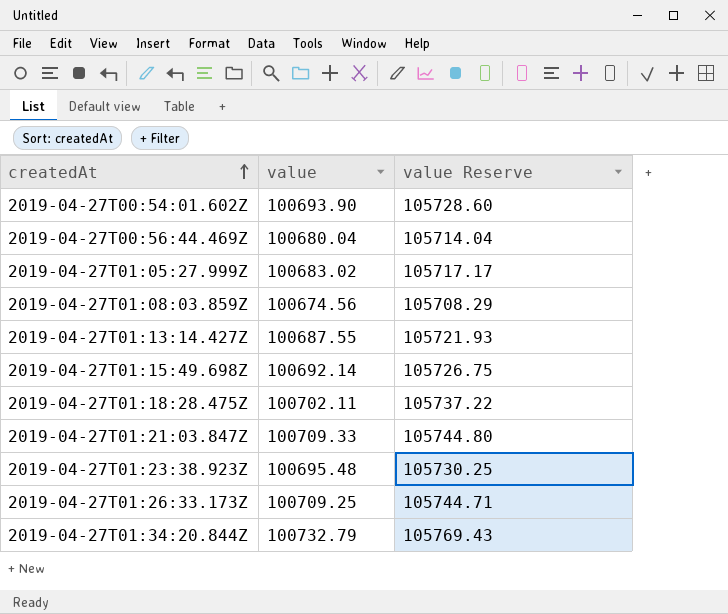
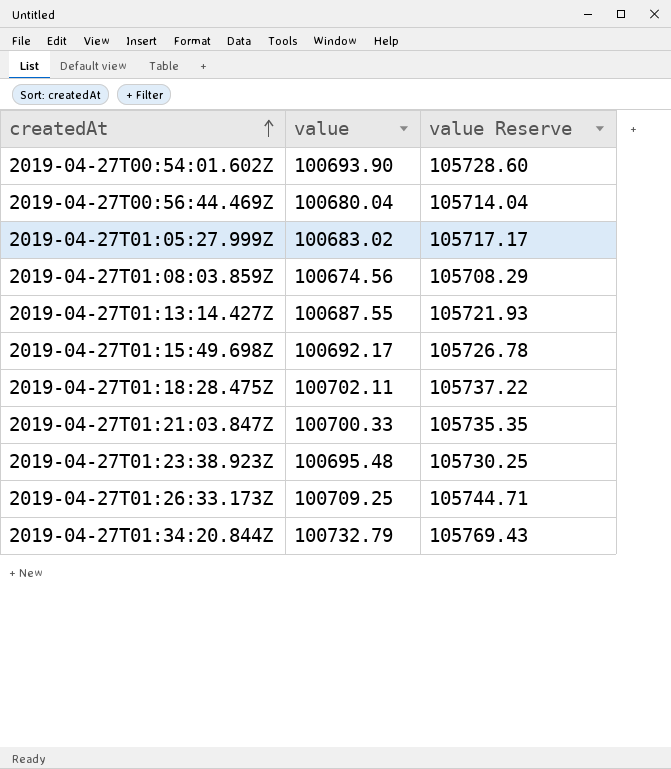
2019-04-27T01:15:49.698Z | value: 100692.14 -> 100692.17
2019-04-27T01:15:49.698Z | value Reserve: 105726.75 -> 105726.78
2019-04-27T01:21:03.847Z | value: 100709.33 -> 100700.33
2019-04-27T01:21:03.847Z | value Reserve: 105744.80 -> 105735.35

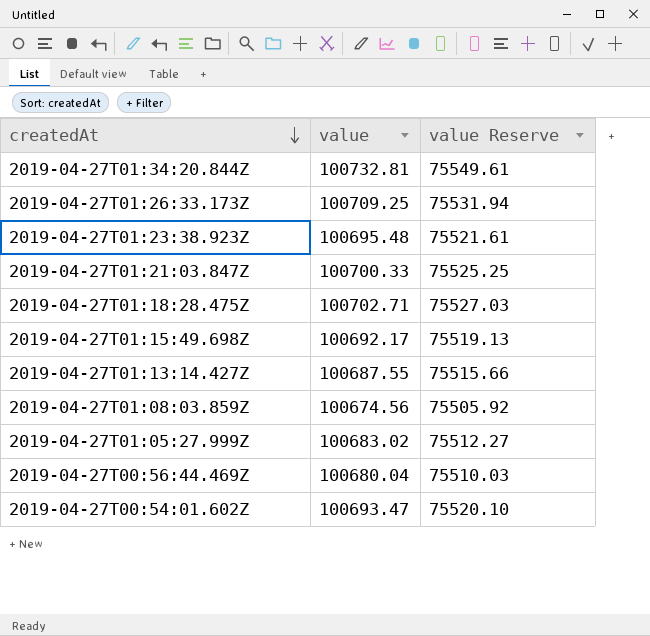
row order: createdAt ascending -> createdAt descending
column value Reserve | formula: [value] * 1.05 -> [value] * 0.75
2019-04-27T01:34:20.844Z | value: 100732.79 -> 100732.81
2019-04-27T01:18:28.475Z | value: 100702.11 -> 100702.71
2019-04-27T00:54:01.602Z | value: 100693.90 -> 100693.47

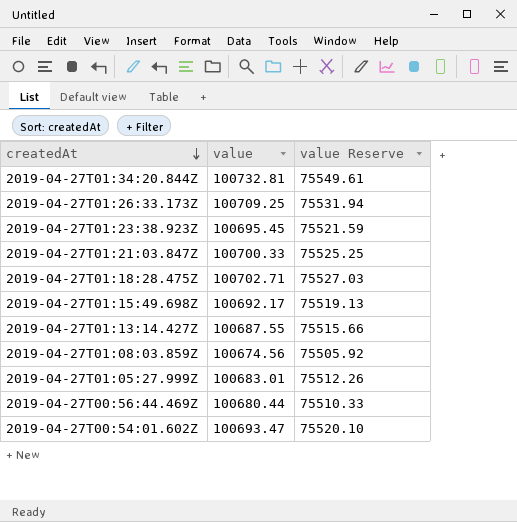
2019-04-27T01:23:38.923Z | value: 100695.48 -> 100695.45
2019-04-27T01:23:38.923Z | value Reserve: 75521.61 -> 75521.59
2019-04-27T01:05:27.999Z | value: 100683.02 -> 100683.01
2019-04-27T01:05:27.999Z | value Reserve: 75512.27 -> 75512.26
2019-04-27T00:56:44.469Z | value: 100680.04 -> 100680.44
2019-04-27T00:56:44.469Z | value Reserve: 75510.03 -> 75510.33

